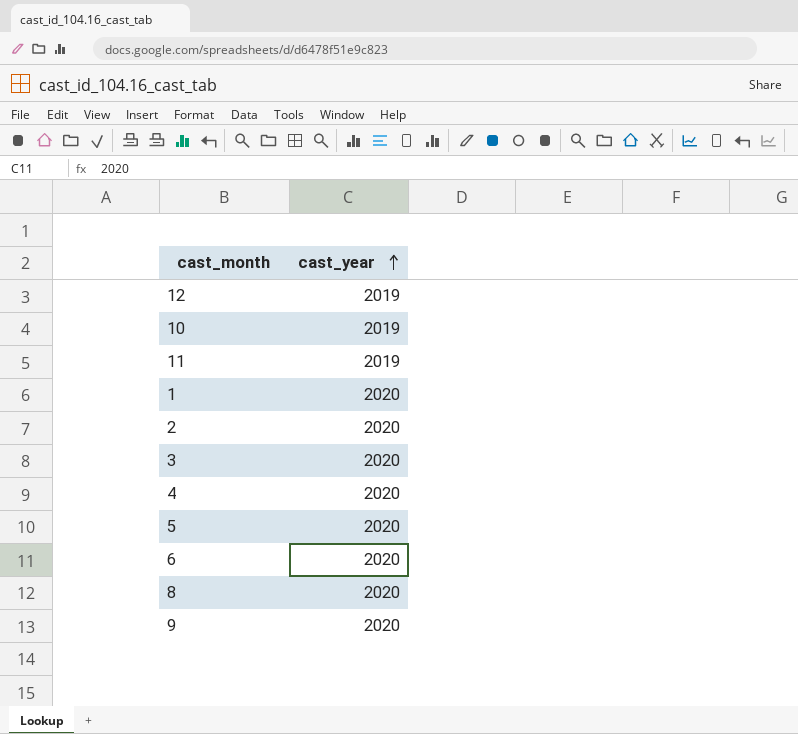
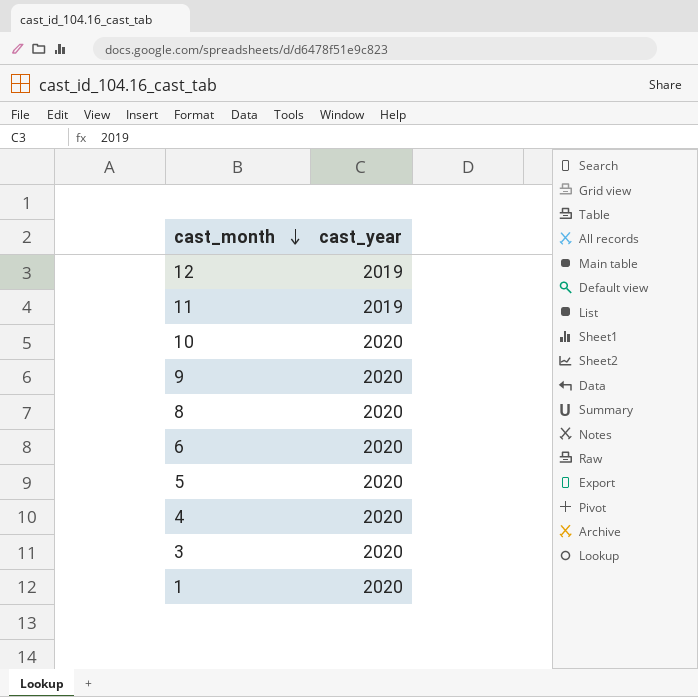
row order: cast_year ascending -> cast_month descending
row 2: 2020 -> none
10 | cast_year: 2019 -> 2020

